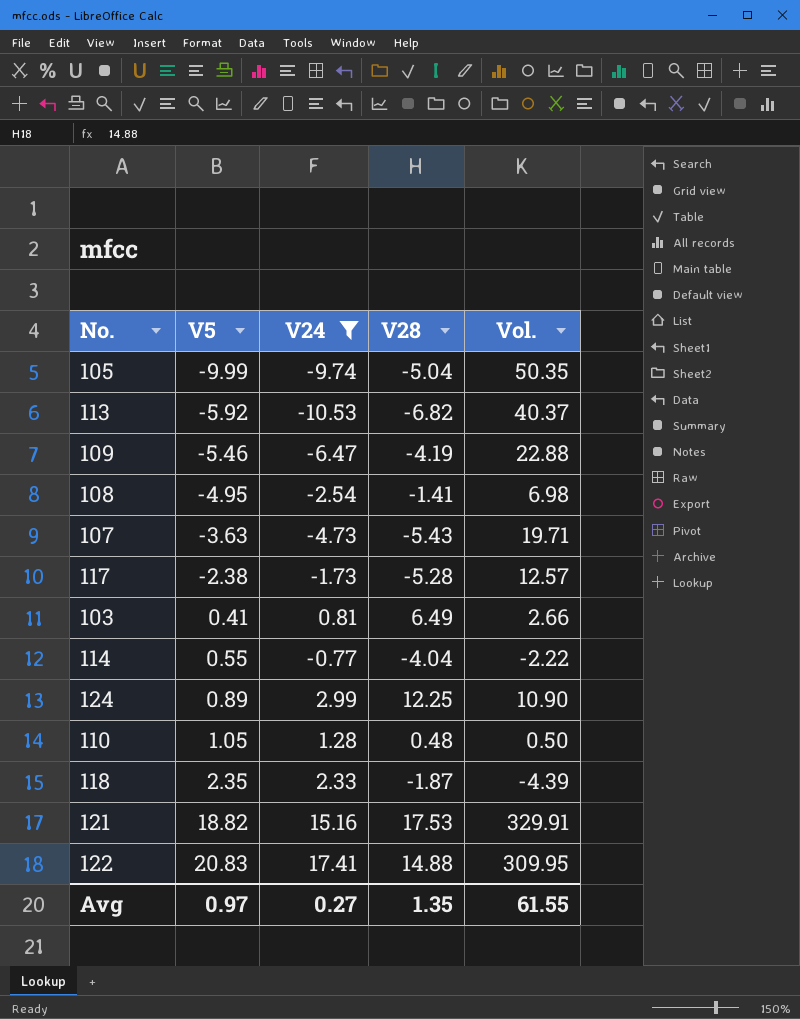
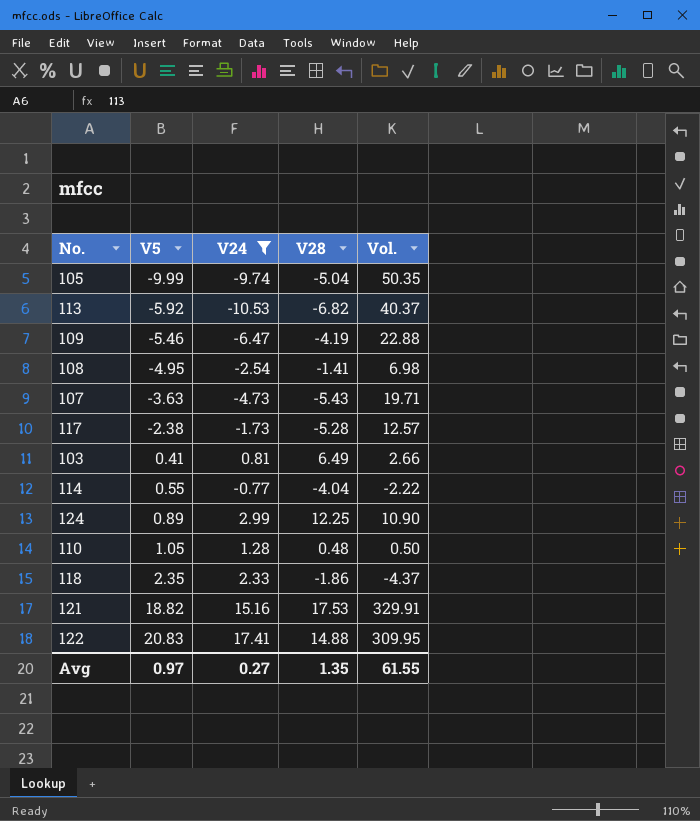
118 | V28: -1.87 -> -1.86
118 | Vol.: -4.39 -> -4.37

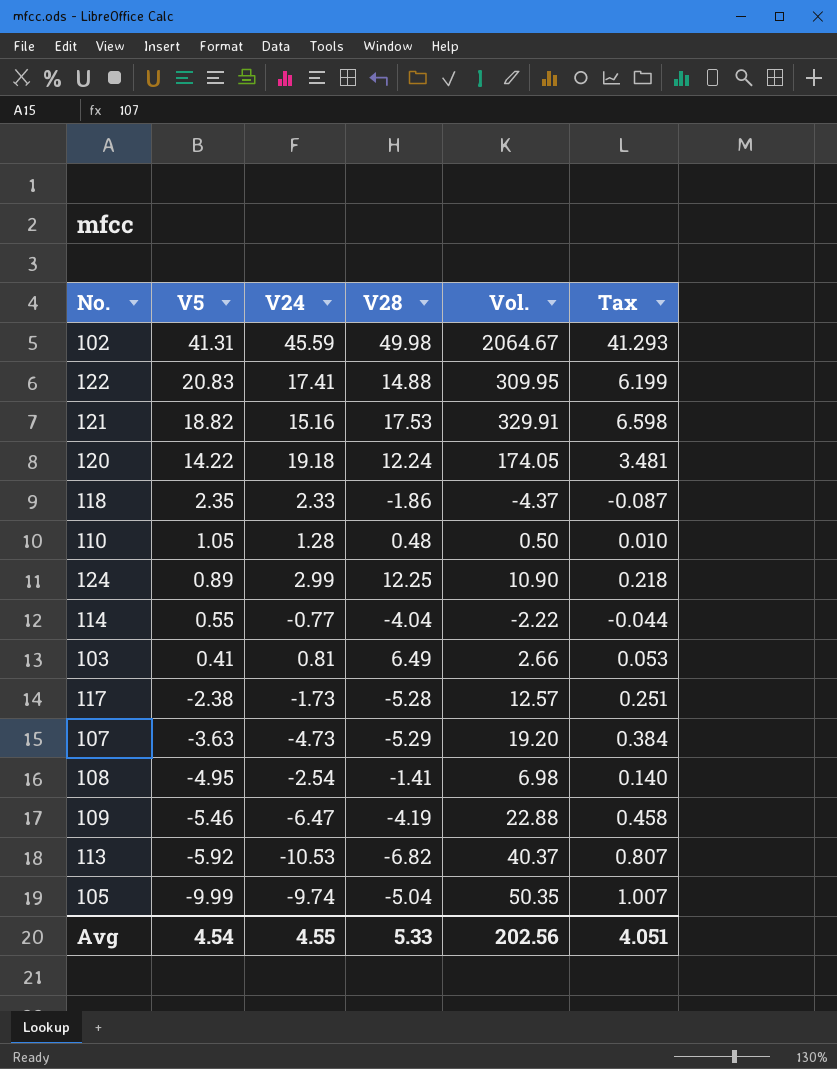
filter: V24 <= 17.41 -> none
row order: V5 ascending -> V5 descending
column Tax | formula: none -> [Vol.] * 0.02
107 | V28: -5.43 -> -5.29
107 | Vol.: 19.71 -> 19.20
Avg | V5: 0.97 -> 4.54
Avg | V24: 0.27 -> 4.55
Avg | V28: 1.35 -> 5.33
Avg | Vol.: 61.55 -> 202.56

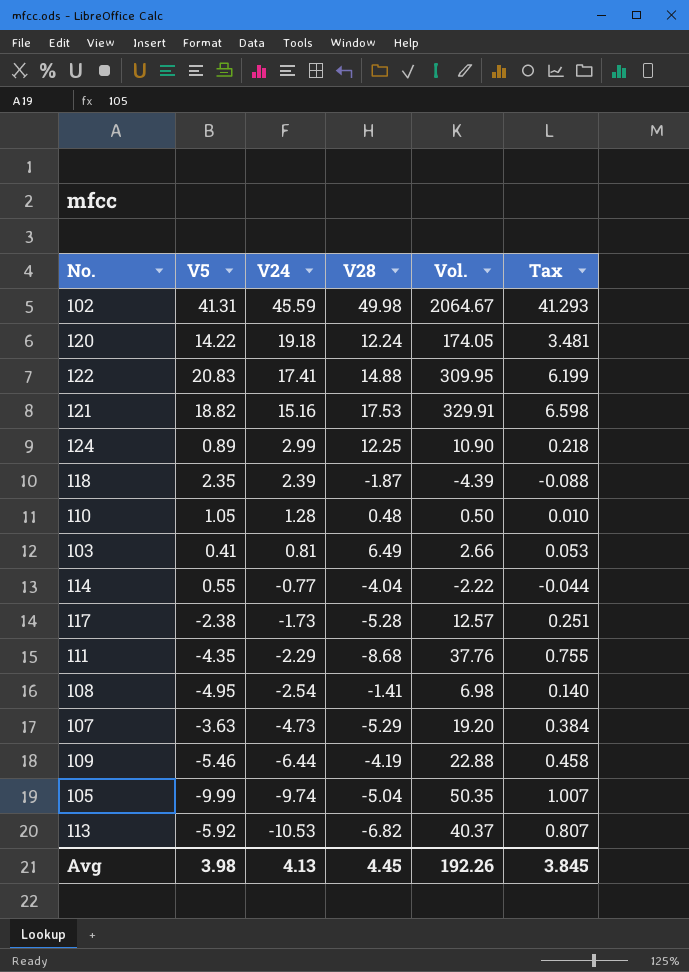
row order: V5 descending -> V24 descending
118 | V24: 2.33 -> 2.39
118 | V28: -1.86 -> -1.87
118 | Vol.: -4.37 -> -4.39
118 | Tax: -0.087 -> -0.088
row 111: none -> -4.35 | -2.29 | -8.68 | 37.76 | 0.755
109 | V24: -6.47 -> -6.44
Avg | V5: 4.54 -> 3.98
Avg | V24: 4.55 -> 4.13
Avg | V28: 5.33 -> 4.45
Avg | Vol.: 202.56 -> 192.26
Avg | Tax: 4.051 -> 3.845

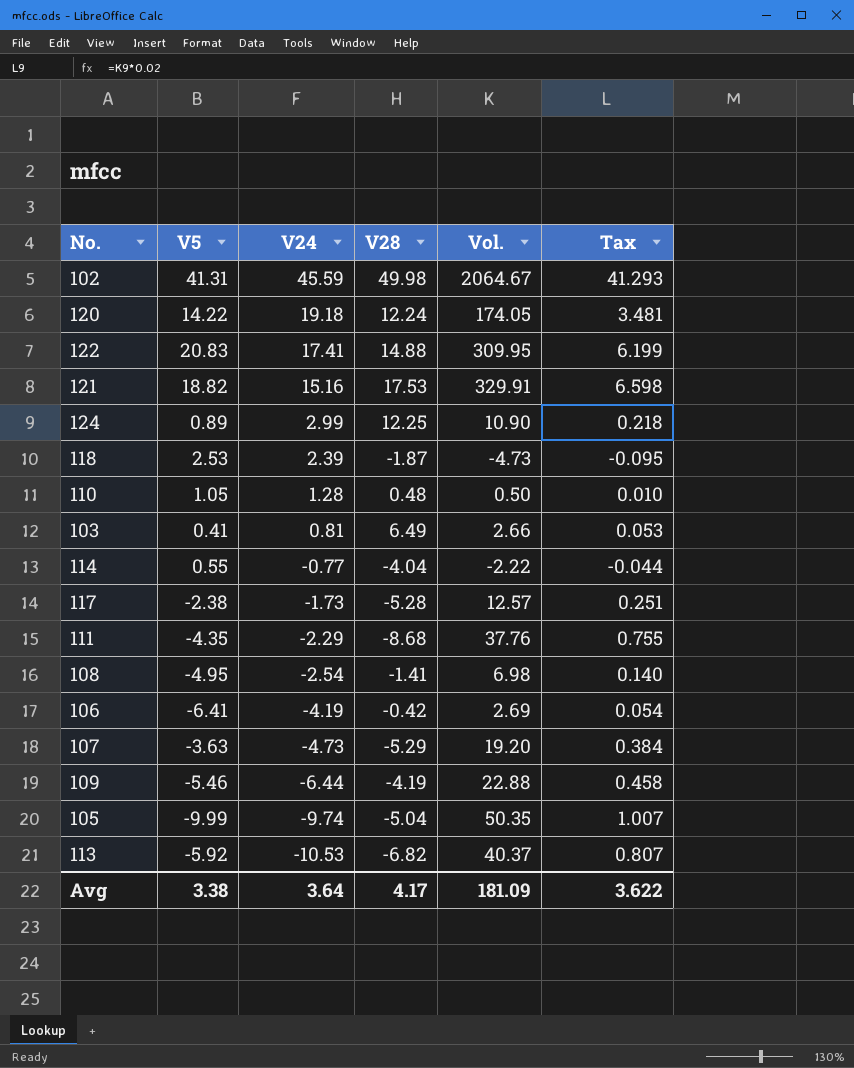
118 | V5: 2.35 -> 2.53
118 | Vol.: -4.39 -> -4.73
118 | Tax: -0.088 -> -0.095
row 106: none -> -6.41 | -4.19 | -0.42 | 2.69 | 0.054
Avg | V5: 3.98 -> 3.38
Avg | V24: 4.13 -> 3.64
Avg | V28: 4.45 -> 4.17
Avg | Vol.: 192.26 -> 181.09
Avg | Tax: 3.845 -> 3.622

